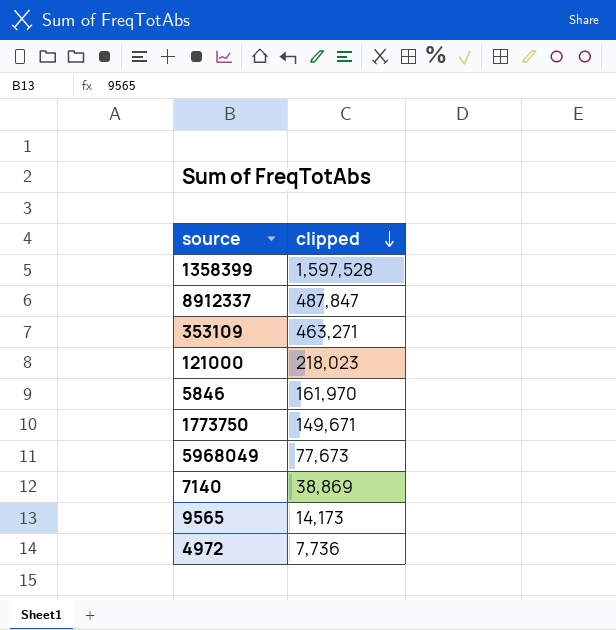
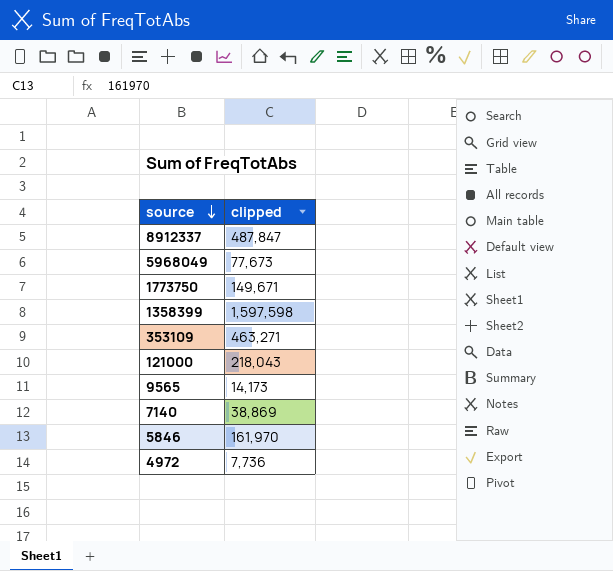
row order: clipped descending -> source descending
1358399 | clipped: 1,597,528 -> 1,597,598
121000 | clipped: 218,023 -> 218,043

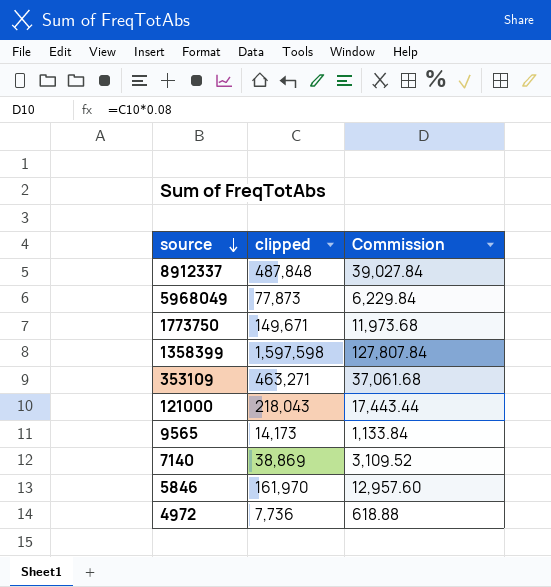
column Commission | formula: none -> [clipped] * 0.08
8912337 | clipped: 487,847 -> 487,848
5968049 | clipped: 77,673 -> 77,873

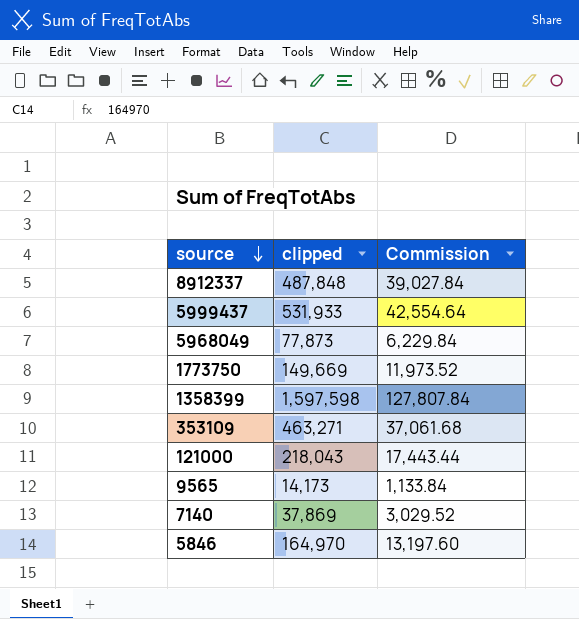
row 4972: 7,736 | 618.88 -> none
row 5999437: none -> 531,933 | 42,554.64
1773750 | clipped: 149,671 -> 149,669
1773750 | Commission: 11,973.68 -> 11,973.52
7140 | clipped: 38,869 -> 37,869
7140 | Commission: 3,109.52 -> 3,029.52
5846 | clipped: 161,970 -> 164,970
5846 | Commission: 12,957.60 -> 13,197.60

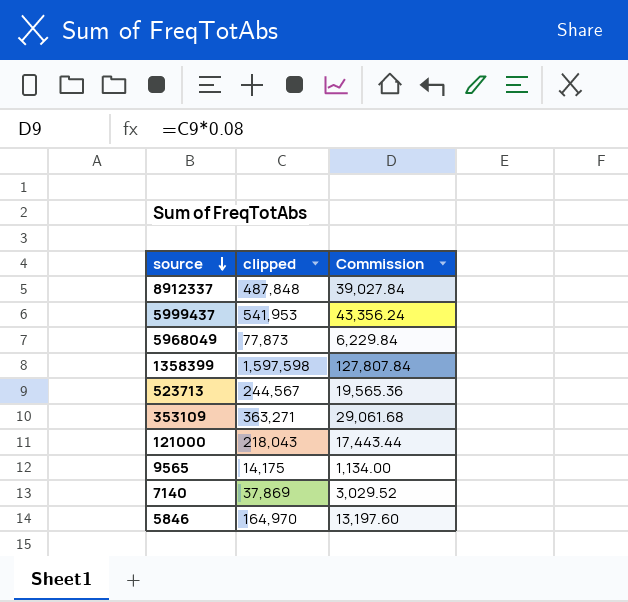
row 1773750: 149,669 | 11,973.52 -> none
5999437 | clipped: 531,933 -> 541,953
5999437 | Commission: 42,554.64 -> 43,356.24
row 523713: none -> 244,567 | 19,565.36
353109 | clipped: 463,271 -> 363,271
353109 | Commission: 37,061.68 -> 29,061.68
9565 | clipped: 14,173 -> 14,175
9565 | Commission: 1,133.84 -> 1,134.00

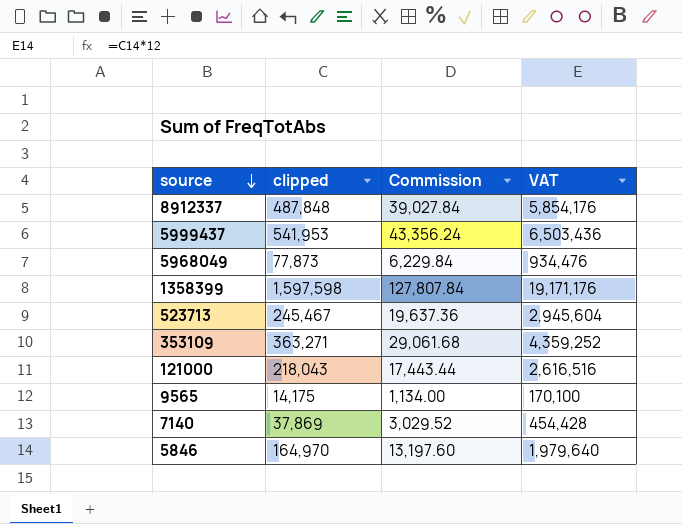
column VAT | formula: none -> [clipped] * 12
523713 | clipped: 244,567 -> 245,467
523713 | Commission: 19,565.36 -> 19,637.36

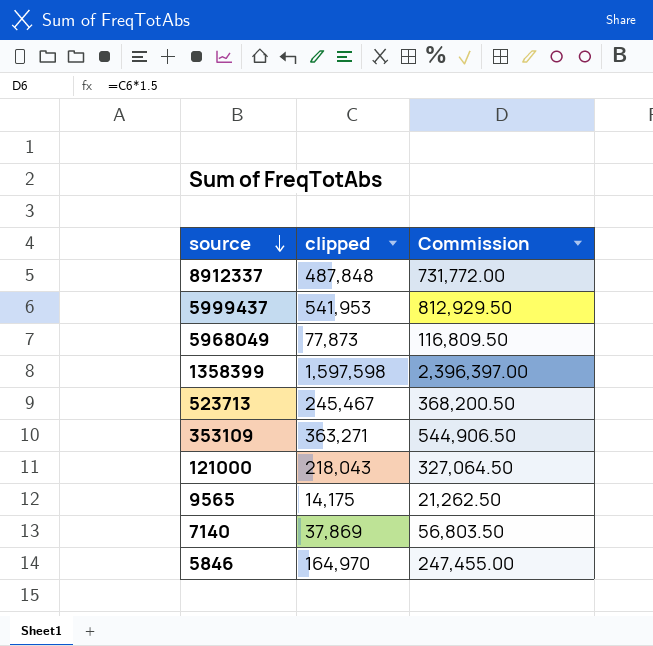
column VAT | formula: [clipped] * 12 -> none
column Commission | formula: [clipped] * 0.08 -> [clipped] * 1.5

